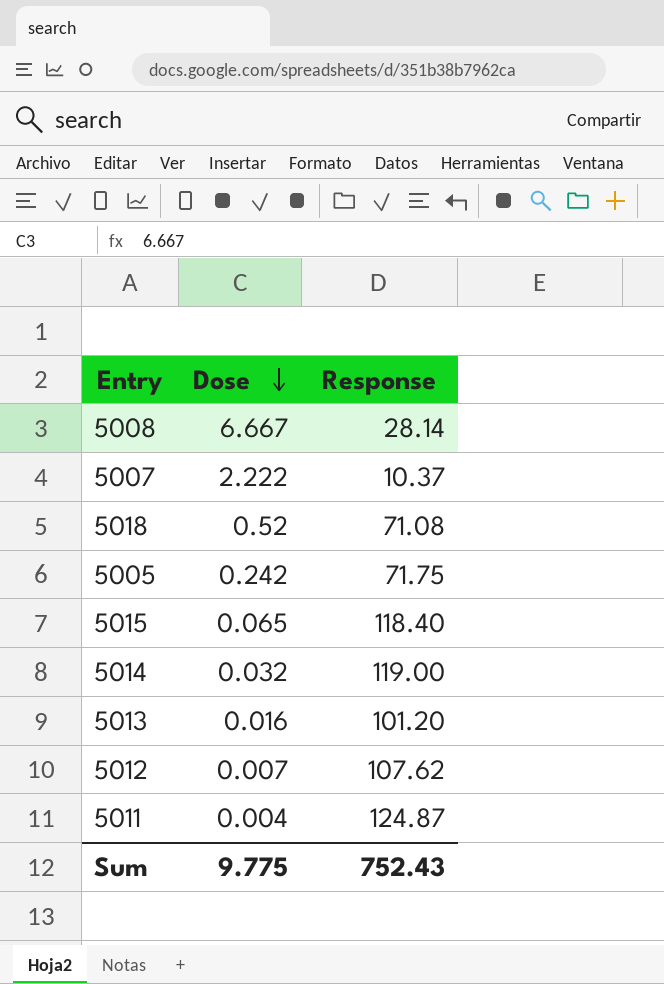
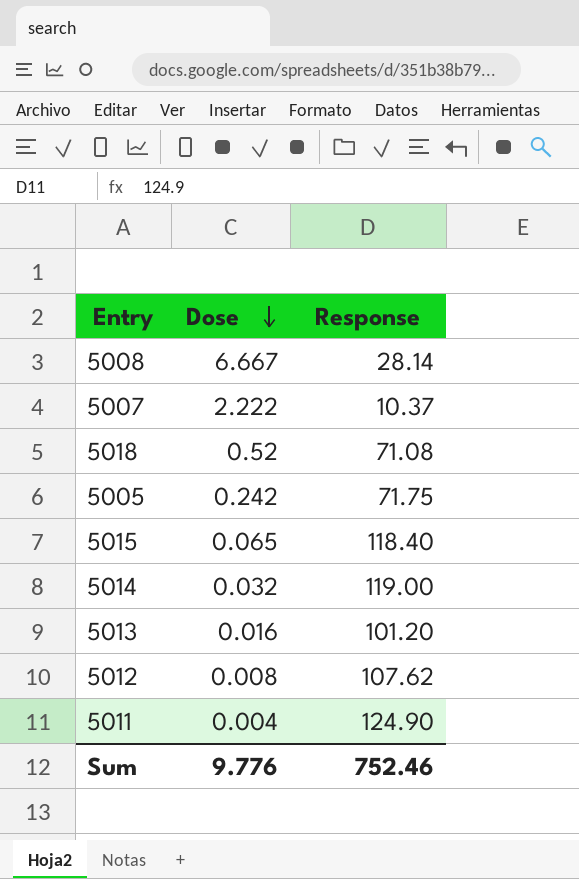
5012 | Dose: 0.007 -> 0.008
5011 | Response: 124.87 -> 124.90
Sum | Dose: 9.775 -> 9.776
Sum | Response: 752.43 -> 752.46

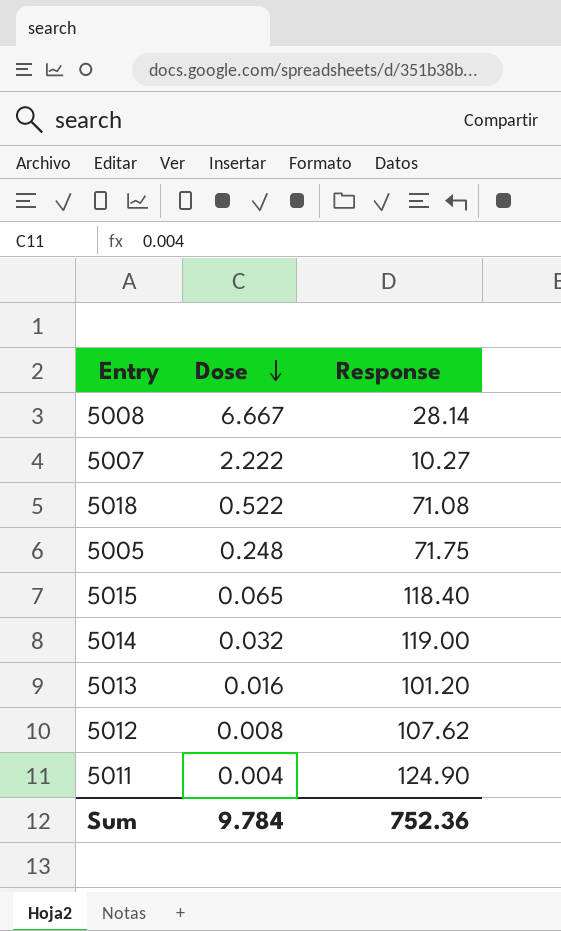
5007 | Response: 10.37 -> 10.27
5018 | Dose: 0.52 -> 0.522
5005 | Dose: 0.242 -> 0.248
Sum | Dose: 9.776 -> 9.784
Sum | Response: 752.46 -> 752.36

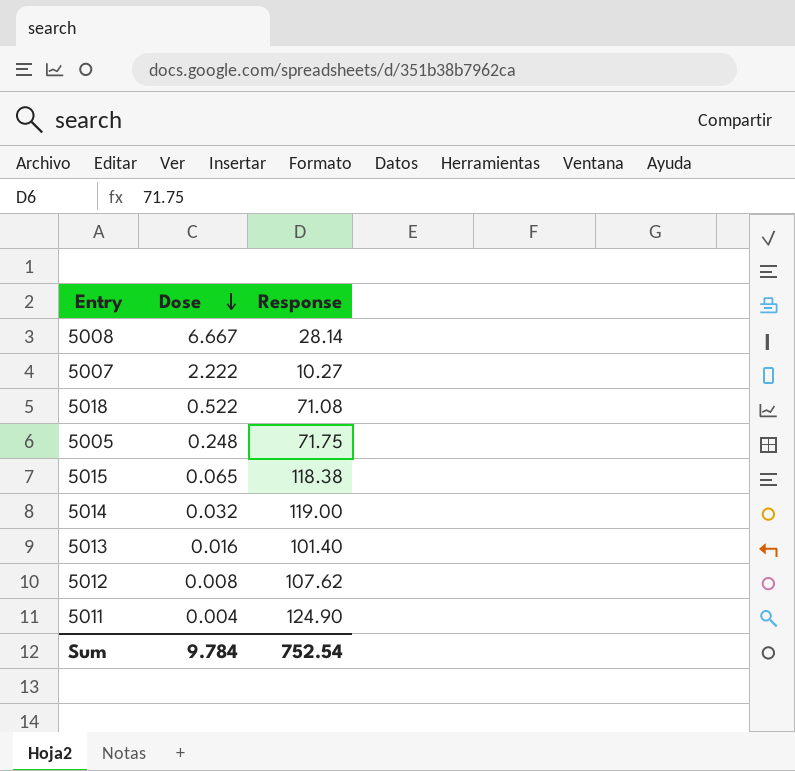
5015 | Response: 118.40 -> 118.38
5013 | Response: 101.20 -> 101.40
Sum | Response: 752.36 -> 752.54

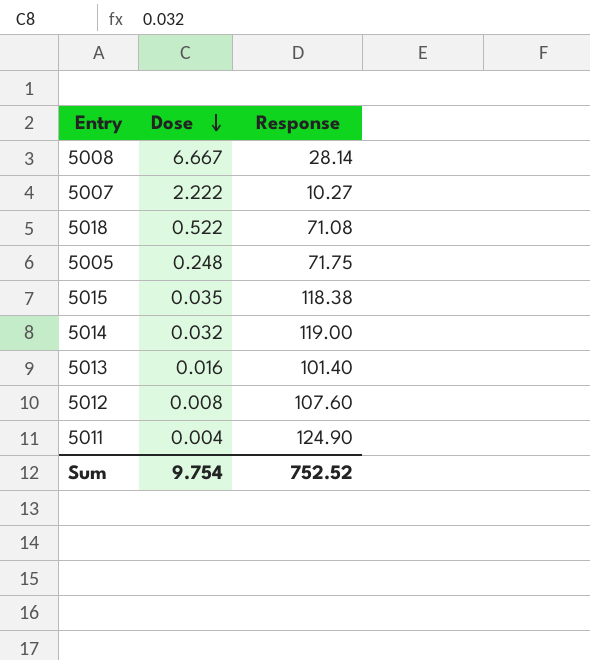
5015 | Dose: 0.065 -> 0.035
5012 | Response: 107.62 -> 107.60
Sum | Dose: 9.784 -> 9.754
Sum | Response: 752.54 -> 752.52

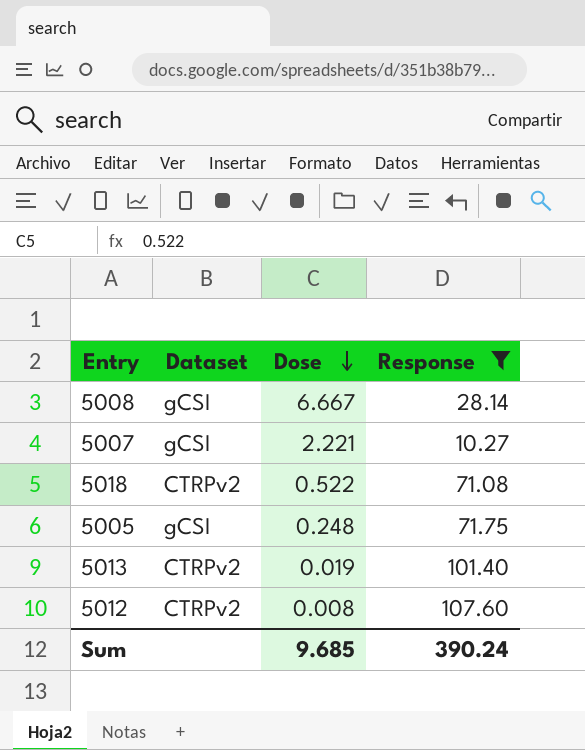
filter: none -> Response <= 107.60
column Dataset | position: none -> 2
5007 | Dose: 2.222 -> 2.221
5013 | Dose: 0.016 -> 0.019
Sum | Dose: 9.754 -> 9.685
Sum | Response: 752.52 -> 390.24

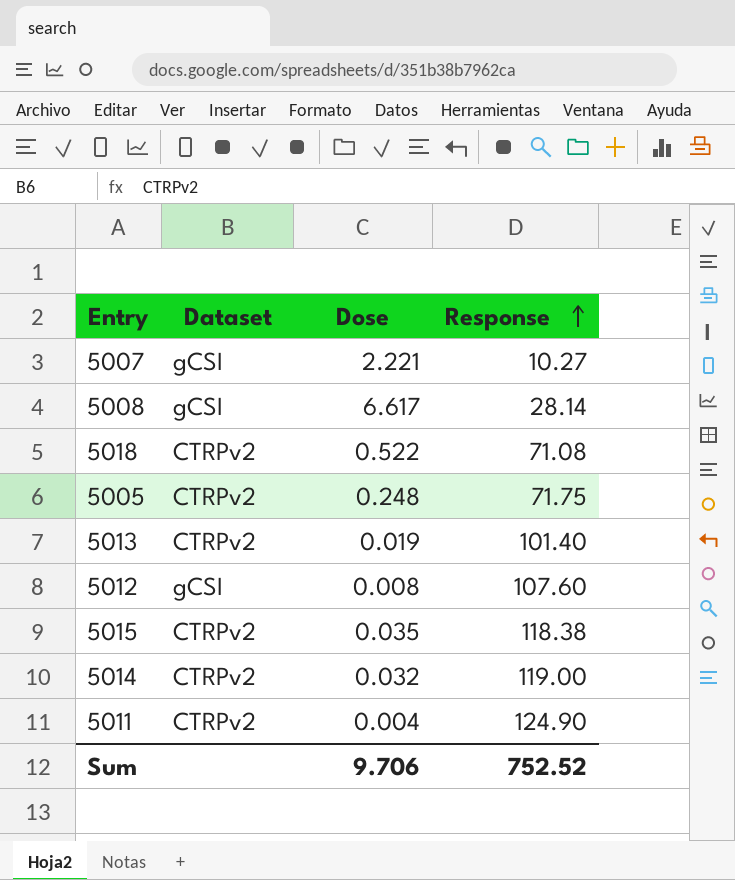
filter: Response <= 107.60 -> none
row order: Dose descending -> Response ascending
5008 | Dose: 6.667 -> 6.617
5005 | Dataset: gCSI -> CTRPv2
5012 | Dataset: CTRPv2 -> gCSI
Sum | Dose: 9.685 -> 9.706
Sum | Response: 390.24 -> 752.52

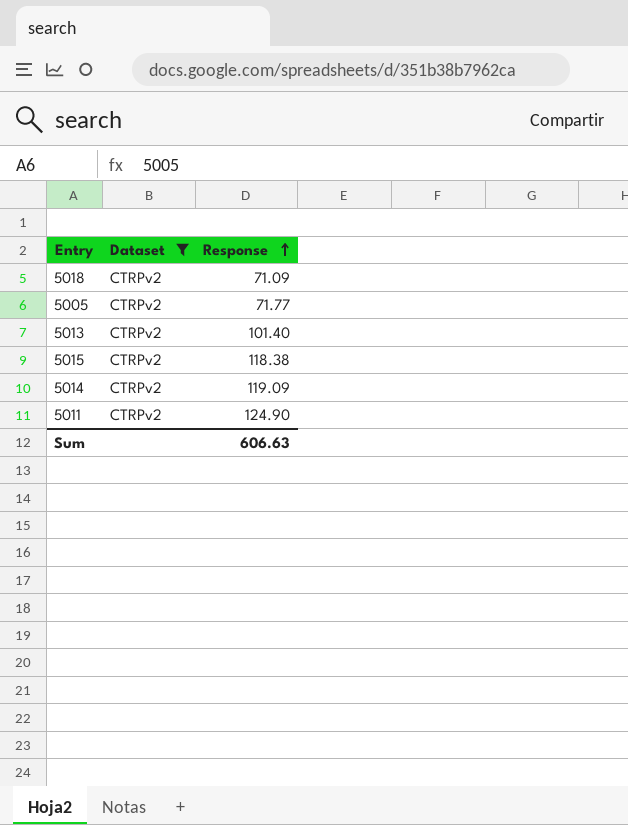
filter: none -> Dataset = CTRPv2
column Dose | position: 3 -> none
5018 | Response: 71.08 -> 71.09
5005 | Response: 71.75 -> 71.77
5014 | Response: 119.00 -> 119.09
Sum | Response: 752.52 -> 606.63

